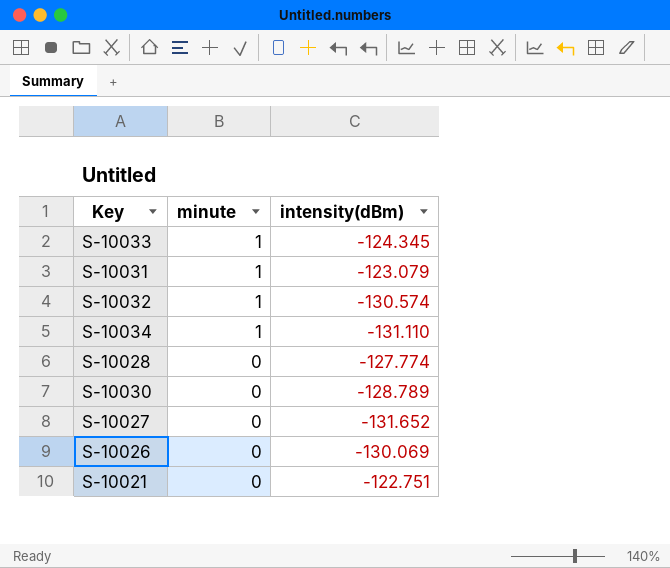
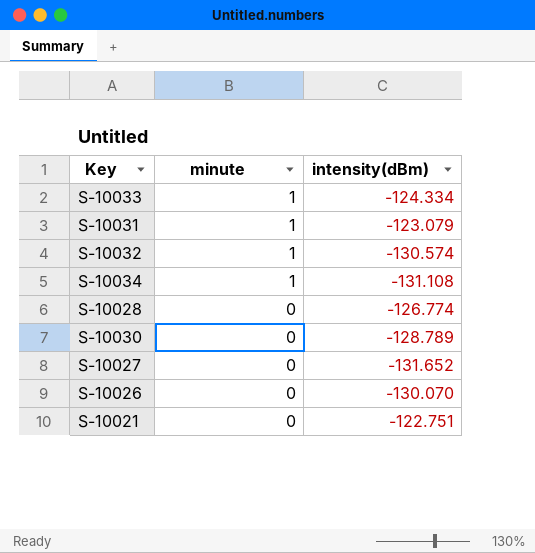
S-10033 | intensity(dBm): -124.345 -> -124.334
S-10034 | intensity(dBm): -131.110 -> -131.108
S-10028 | intensity(dBm): -127.774 -> -126.774
S-10026 | intensity(dBm): -130.069 -> -130.070

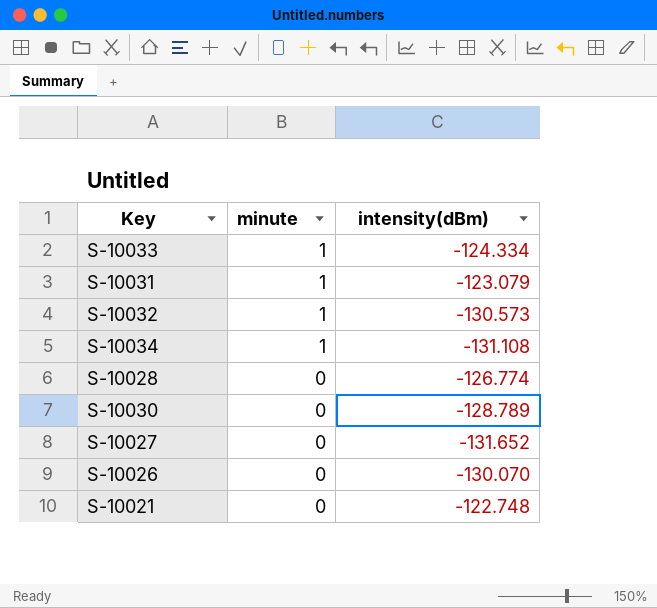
S-10032 | intensity(dBm): -130.574 -> -130.573
S-10021 | intensity(dBm): -122.751 -> -122.748

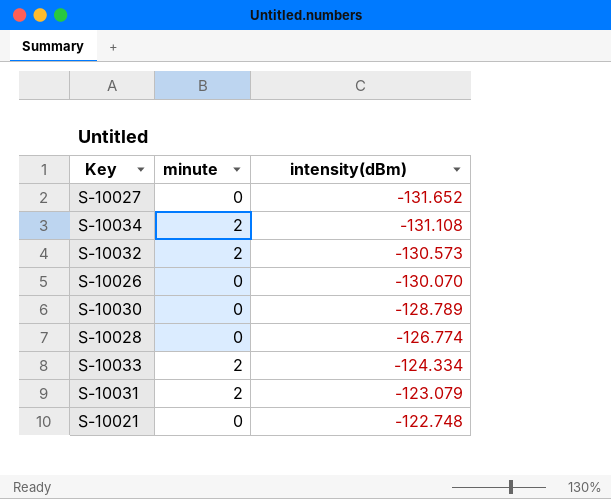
row order: minute descending -> intensity(dBm) ascending
S-10034 | minute: 1 -> 2
S-10032 | minute: 1 -> 2
S-10033 | minute: 1 -> 2
S-10031 | minute: 1 -> 2

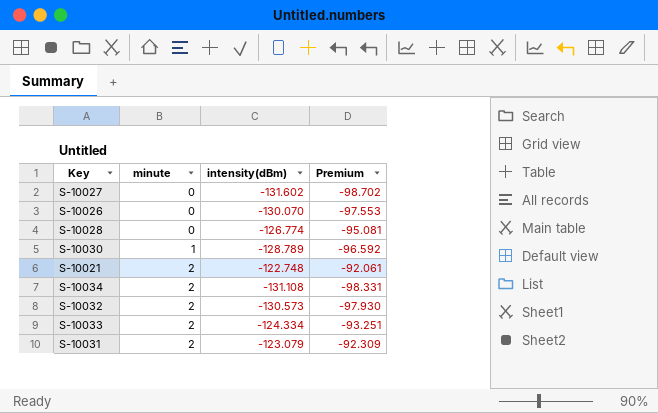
row order: intensity(dBm) ascending -> minute ascending
column Premium | formula: none -> [intensity(dBm)] * 0.75
S-10027 | intensity(dBm): -131.652 -> -131.602
S-10030 | minute: 0 -> 1
S-10021 | minute: 0 -> 2

